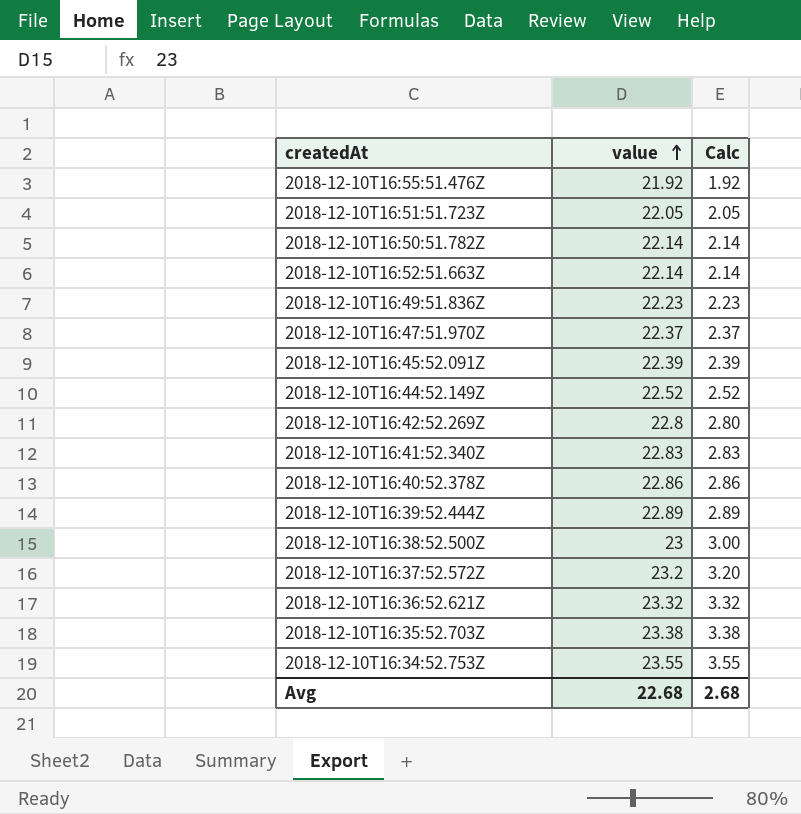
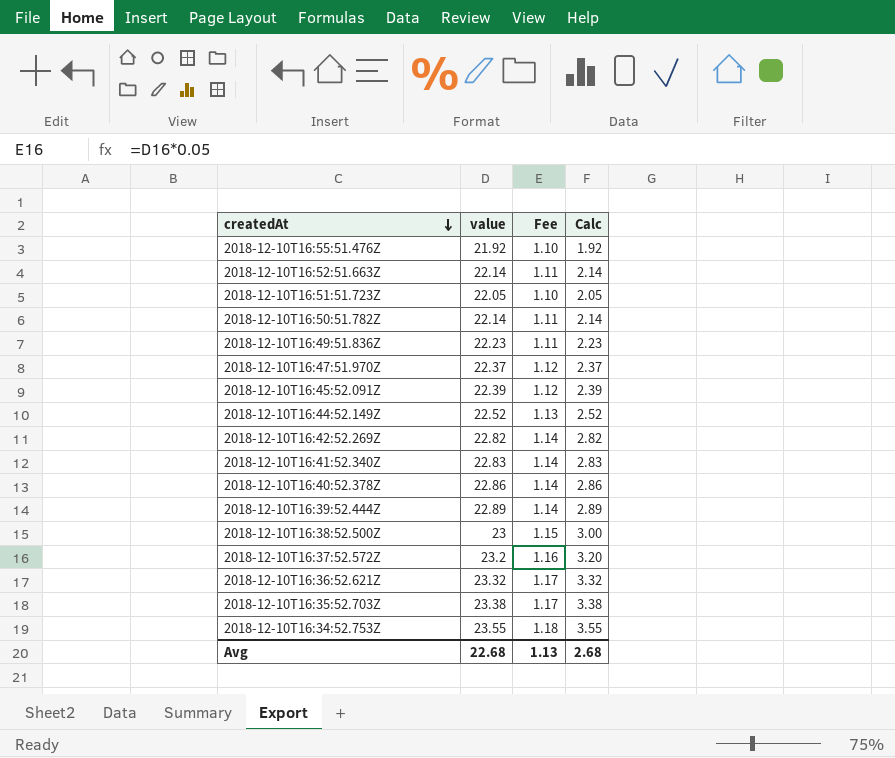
row order: value ascending -> createdAt descending
column Fee | formula: none -> [value] * 0.05
2018-12-10T16:42:52.269Z | value: 22.8 -> 22.82
2018-12-10T16:42:52.269Z | Calc: 2.80 -> 2.82

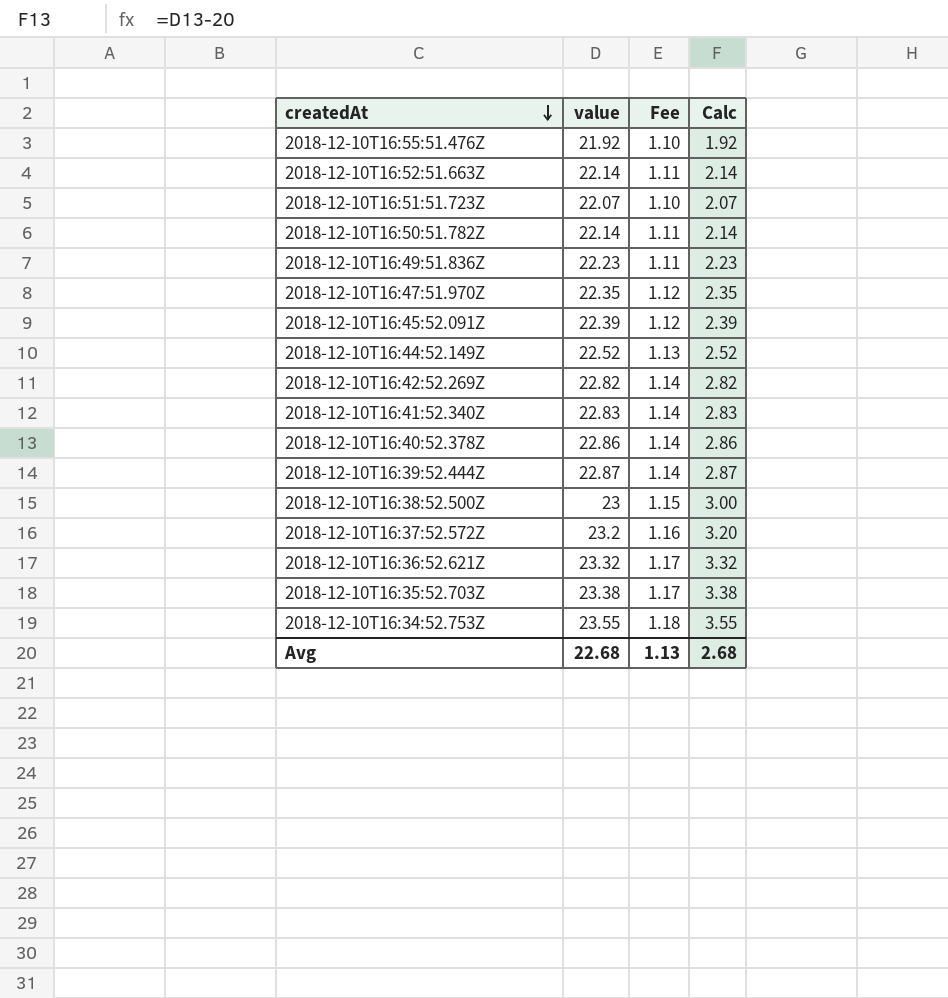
2018-12-10T16:51:51.723Z | value: 22.05 -> 22.07
2018-12-10T16:51:51.723Z | Calc: 2.05 -> 2.07
2018-12-10T16:47:51.970Z | value: 22.37 -> 22.35
2018-12-10T16:47:51.970Z | Calc: 2.37 -> 2.35
2018-12-10T16:39:52.444Z | value: 22.89 -> 22.87
2018-12-10T16:39:52.444Z | Calc: 2.89 -> 2.87

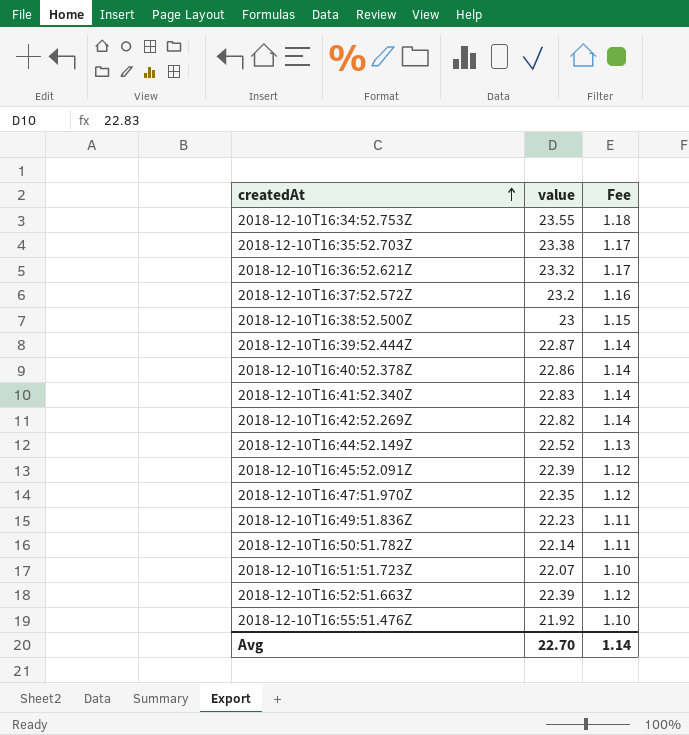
row order: createdAt descending -> createdAt ascending
column Calc | formula: [value] - 20 -> none
2018-12-10T16:52:51.663Z | value: 22.14 -> 22.39
2018-12-10T16:52:51.663Z | Fee: 1.11 -> 1.12
Avg | value: 22.68 -> 22.70
Avg | Fee: 1.13 -> 1.14

